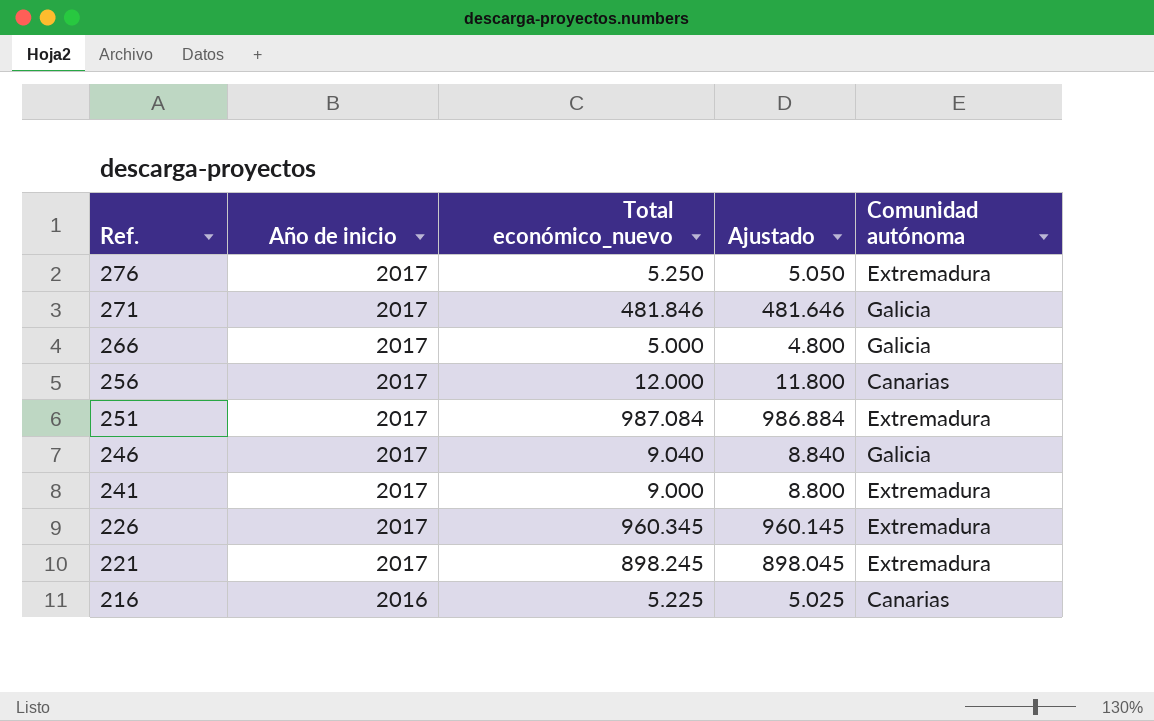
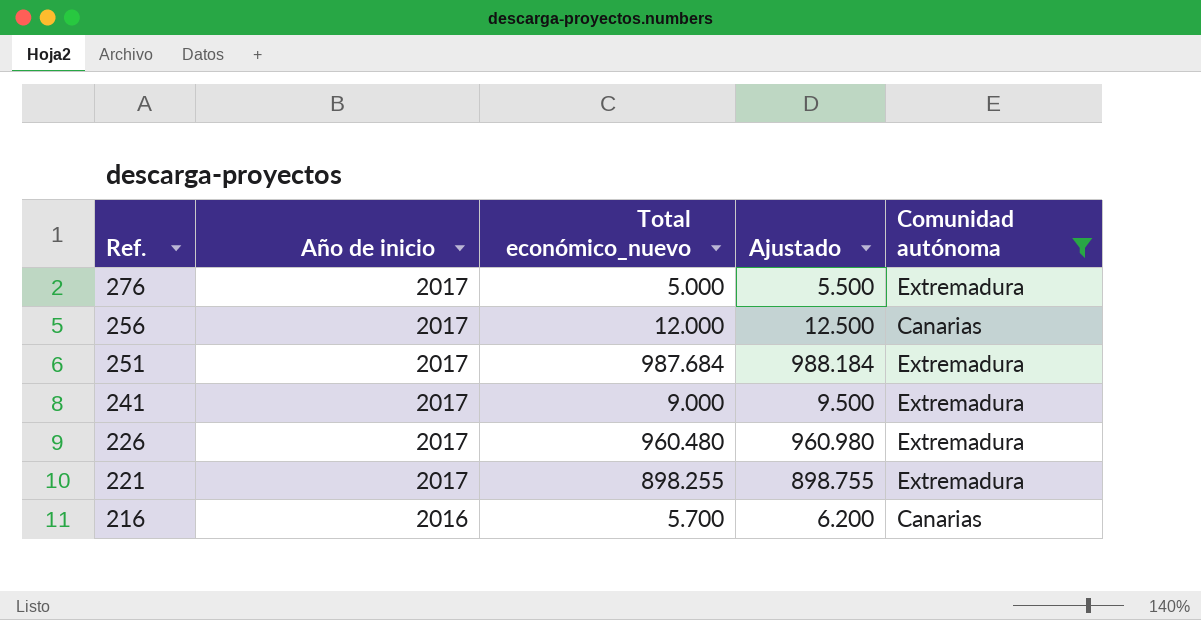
filter: none -> Comunidad autónoma != Galicia
column Ajustado | formula: [Total económico_nuevo] - 200 -> [Total económico_nuevo] + 500
276 | Total económico_nuevo: 5.250 -> 5.000
251 | Total económico_nuevo: 987.084 -> 987.684
226 | Total económico_nuevo: 960.345 -> 960.480
221 | Total económico_nuevo: 898.245 -> 898.255
216 | Total económico_nuevo: 5.225 -> 5.700

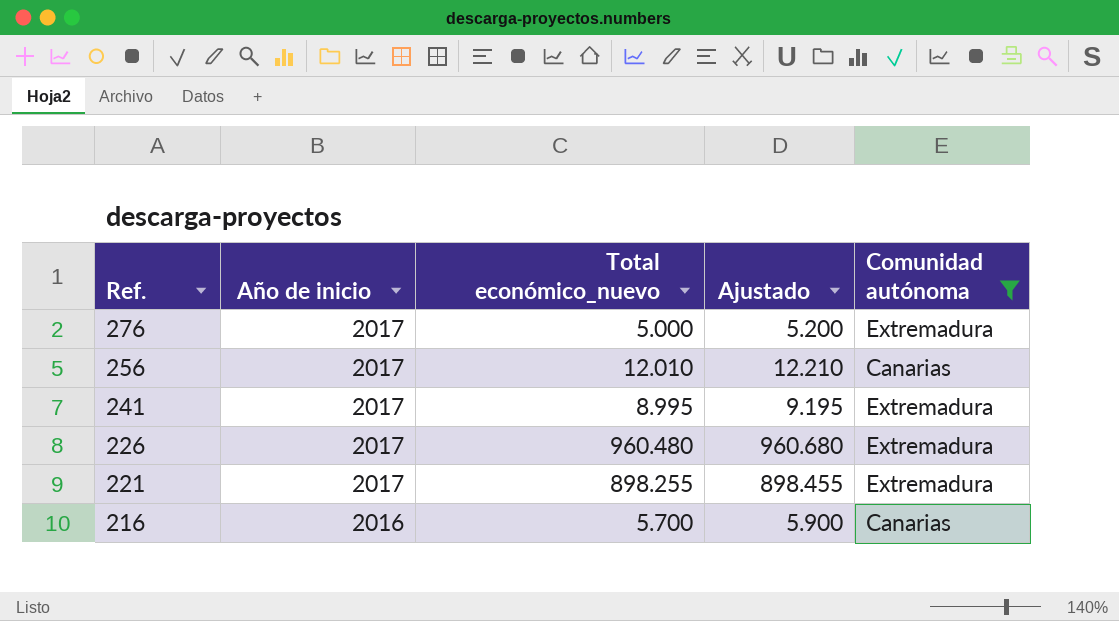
column Ajustado | formula: [Total económico_nuevo] + 500 -> [Total económico_nuevo] + 200
row 251: 2017 | 987.684 | 988.184 | Extremadura -> none
256 | Total económico_nuevo: 12.000 -> 12.010
241 | Total económico_nuevo: 9.000 -> 8.995

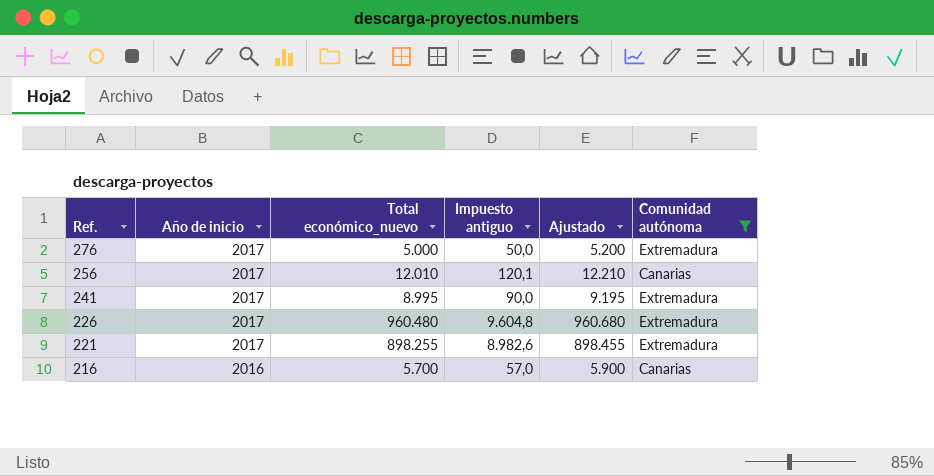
column Impuesto antiguo | formula: none -> [Total económico_nuevo] * 0,01

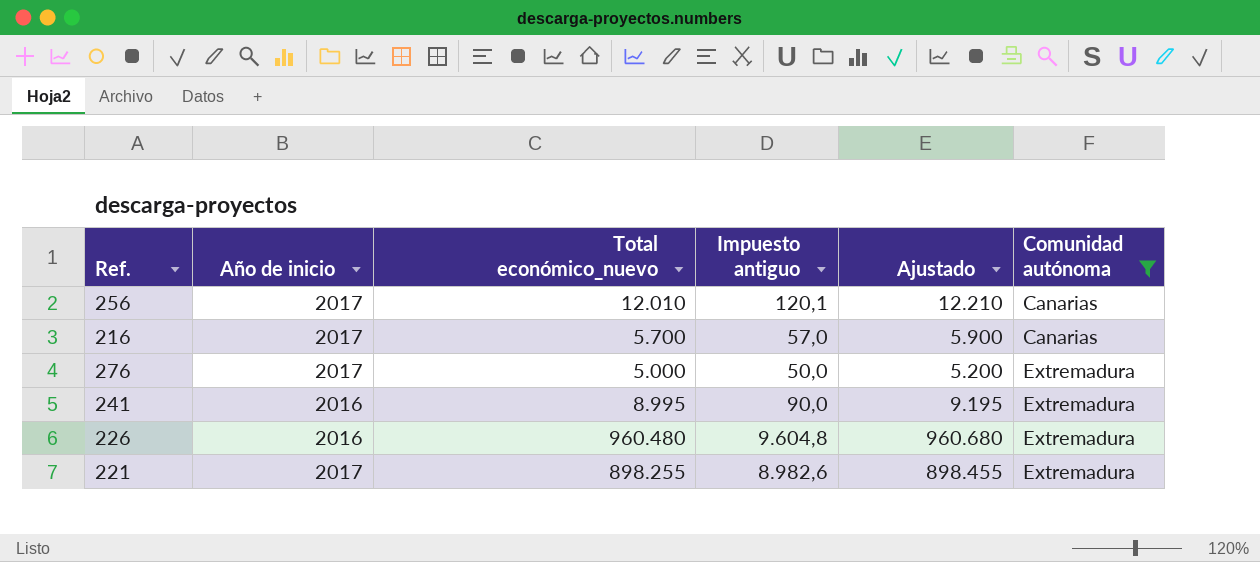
row order: Ref. descending -> Comunidad autónoma ascending
216 | Año de inicio: 2016 -> 2017
241 | Año de inicio: 2017 -> 2016
226 | Año de inicio: 2017 -> 2016

